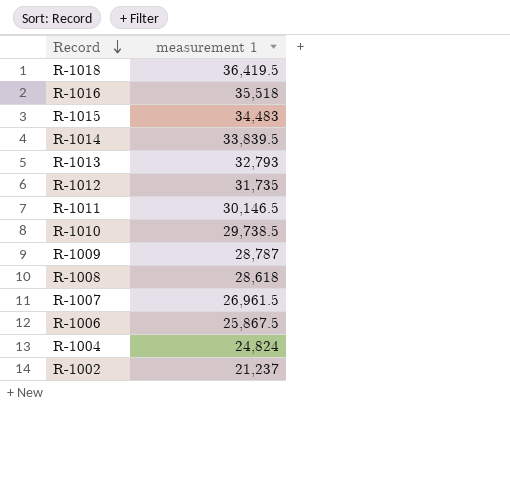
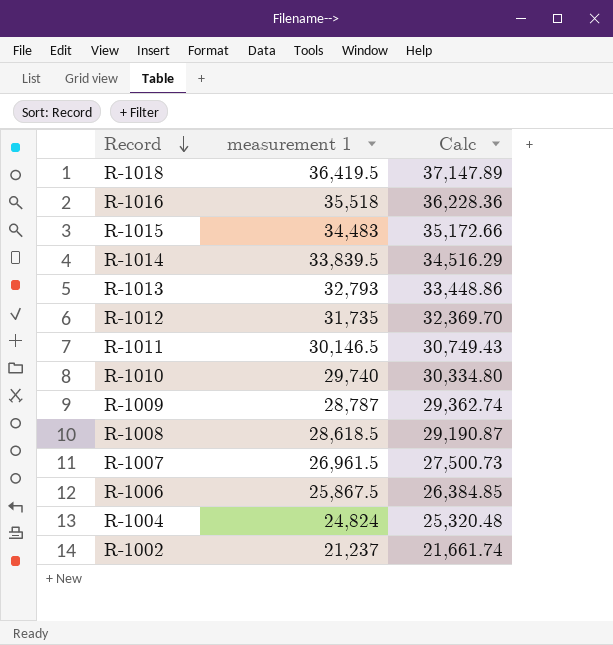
column Calc | formula: none -> [measurement 1] * 1.02
R-1010 | measurement 1: 29,738.5 -> 29,740
R-1008 | measurement 1: 28,618 -> 28,618.5

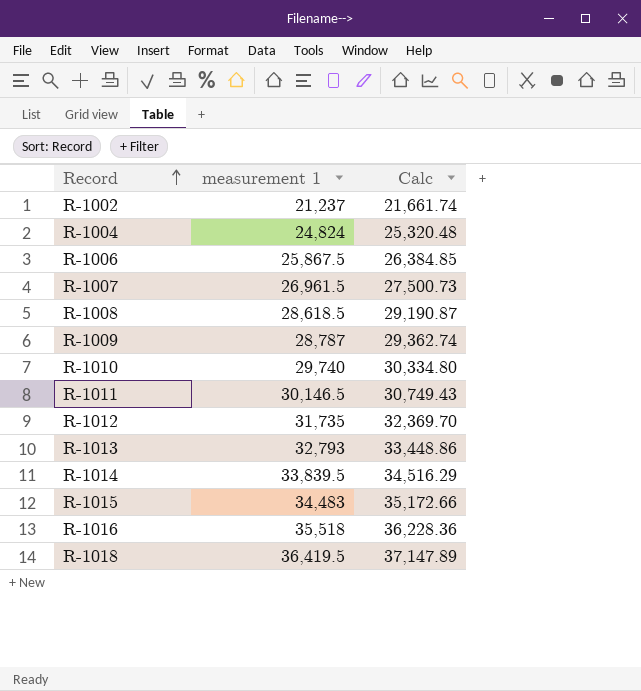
row order: Record descending -> Record ascending

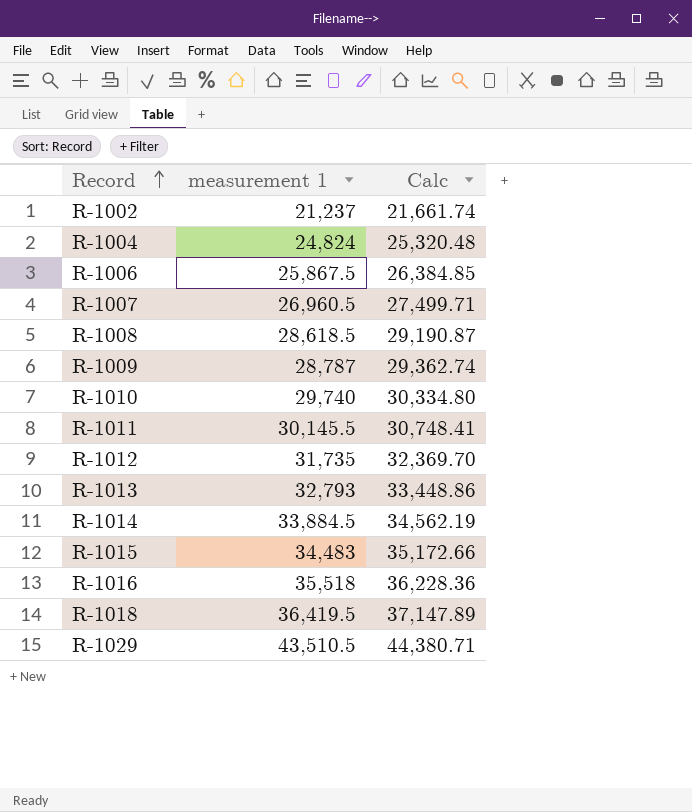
R-1007 | measurement 1: 26,961.5 -> 26,960.5
R-1007 | Calc: 27,500.73 -> 27,499.71
R-1011 | measurement 1: 30,146.5 -> 30,145.5
R-1011 | Calc: 30,749.43 -> 30,748.41
R-1014 | measurement 1: 33,839.5 -> 33,884.5
R-1014 | Calc: 34,516.29 -> 34,562.19
row R-1029: none -> 43,510.5 | 44,380.71

